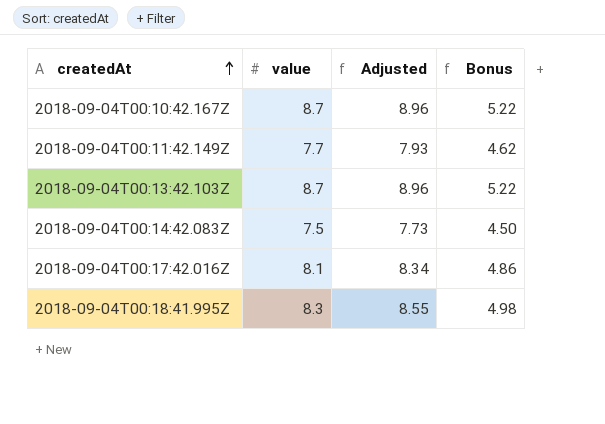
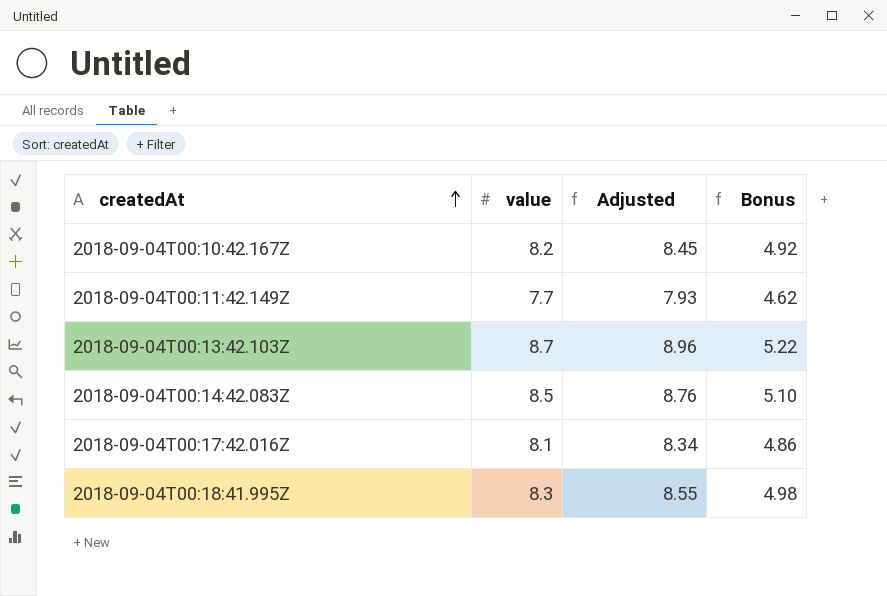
2018-09-04T00:10:42.167Z | value: 8.7 -> 8.2
2018-09-04T00:10:42.167Z | Adjusted: 8.96 -> 8.45
2018-09-04T00:10:42.167Z | Bonus: 5.22 -> 4.92
2018-09-04T00:14:42.083Z | value: 7.5 -> 8.5
2018-09-04T00:14:42.083Z | Adjusted: 7.73 -> 8.76
2018-09-04T00:14:42.083Z | Bonus: 4.50 -> 5.10

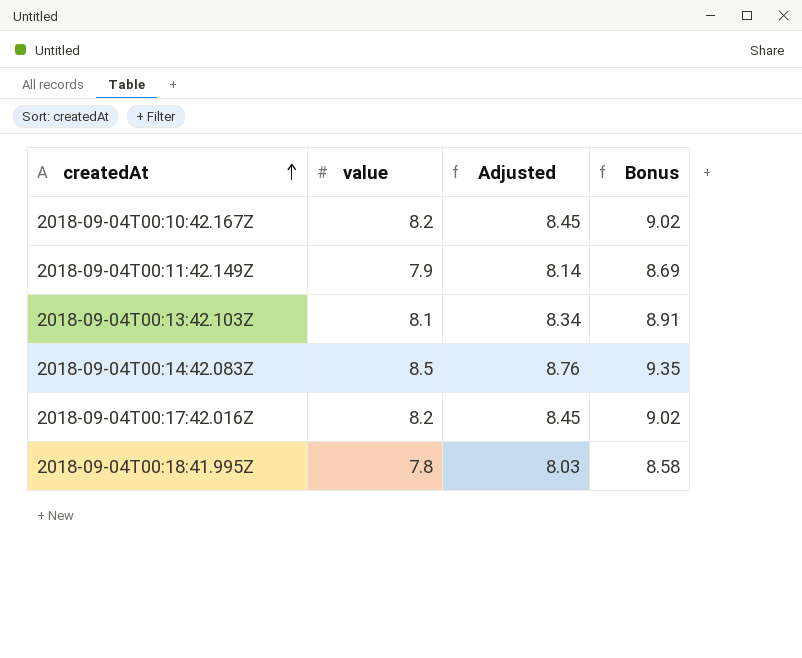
column Bonus | formula: [value] * 0.6 -> [value] * 1.1
2018-09-04T00:11:42.149Z | value: 7.7 -> 7.9
2018-09-04T00:11:42.149Z | Adjusted: 7.93 -> 8.14
2018-09-04T00:13:42.103Z | value: 8.7 -> 8.1
2018-09-04T00:13:42.103Z | Adjusted: 8.96 -> 8.34
2018-09-04T00:17:42.016Z | value: 8.1 -> 8.2
2018-09-04T00:17:42.016Z | Adjusted: 8.34 -> 8.45
2018-09-04T00:18:41.995Z | value: 8.3 -> 7.8
2018-09-04T00:18:41.995Z | Adjusted: 8.55 -> 8.03

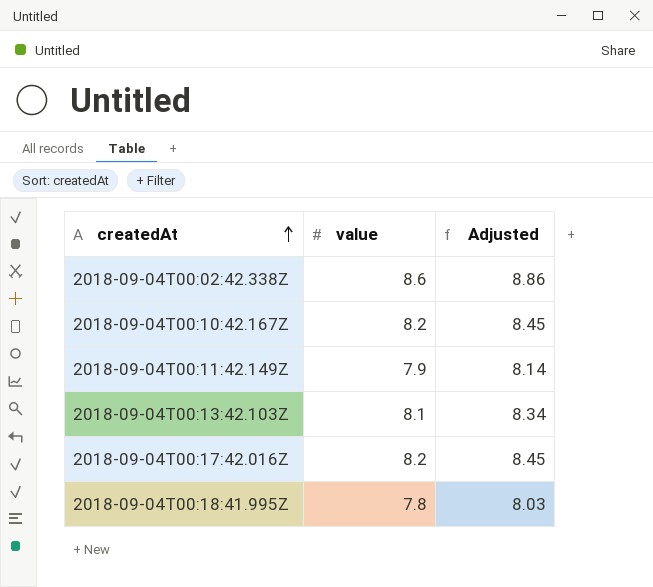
column Bonus | formula: [value] * 1.1 -> none
row 2018-09-04T00:14:42.083Z: 8.5 | 8.76 | 9.35 -> none
row 2018-09-04T00:02:42.338Z: none -> 8.6 | 8.86

